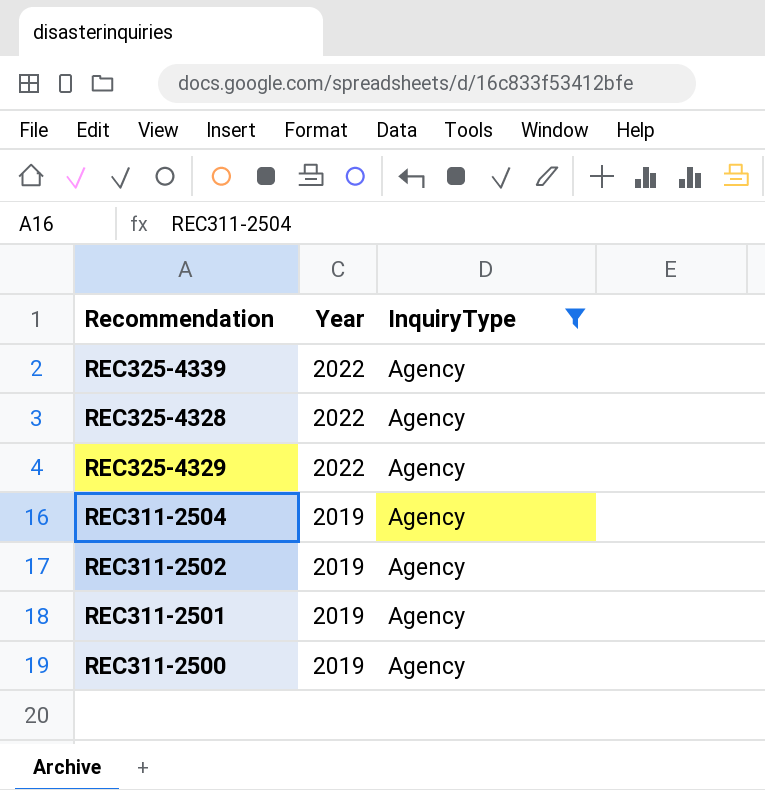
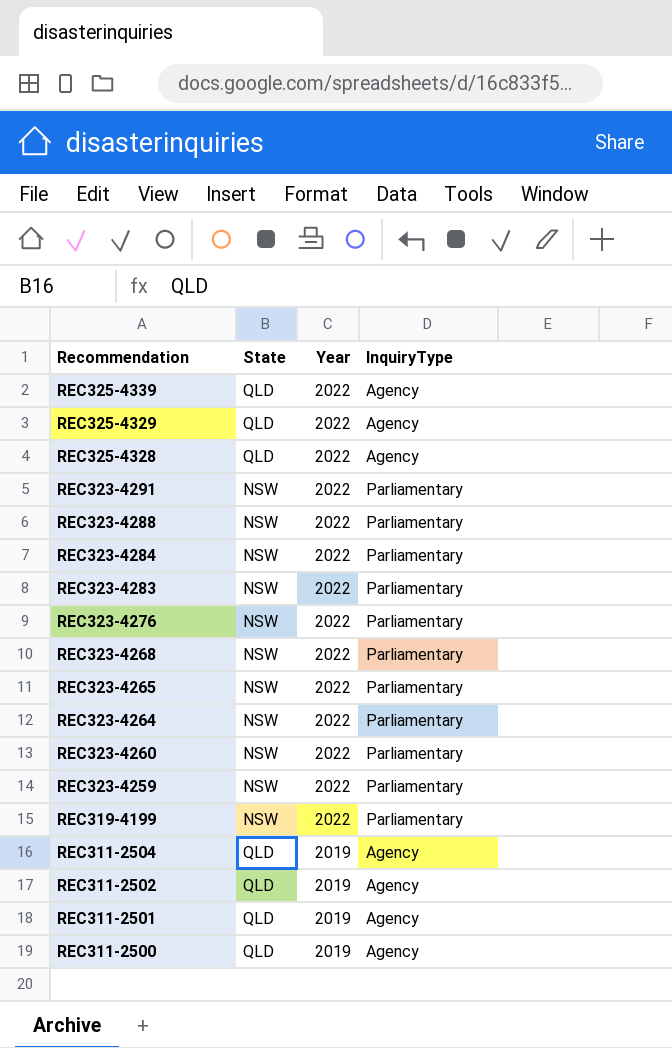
filter: InquiryType = Agency -> none
row order: Year descending -> Recommendation descending
column State | position: none -> 2

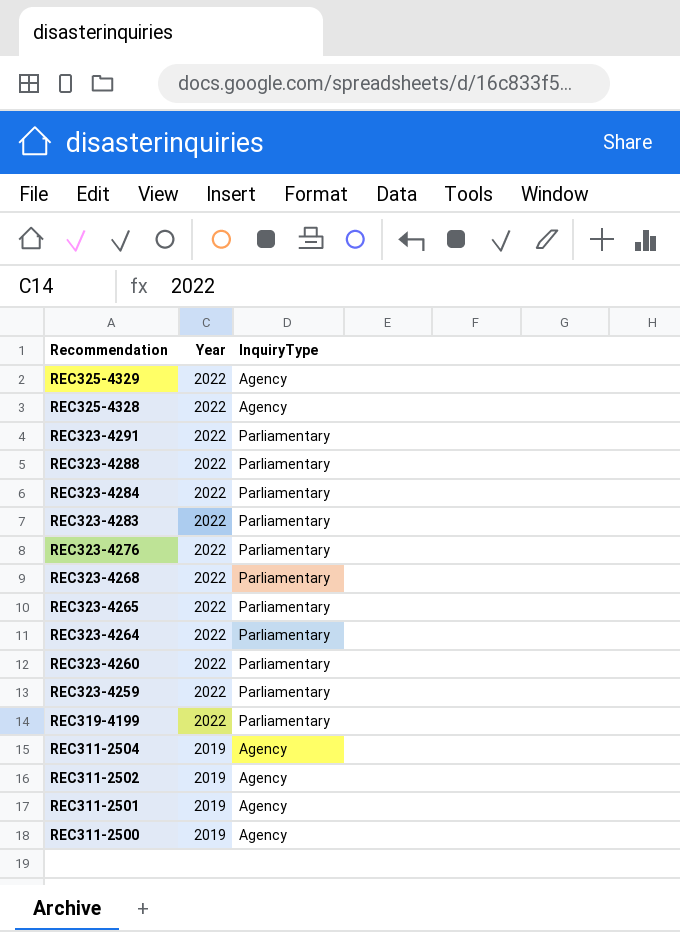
column State | position: 2 -> none
row REC325-4339: QLD | 2022 | Agency -> none

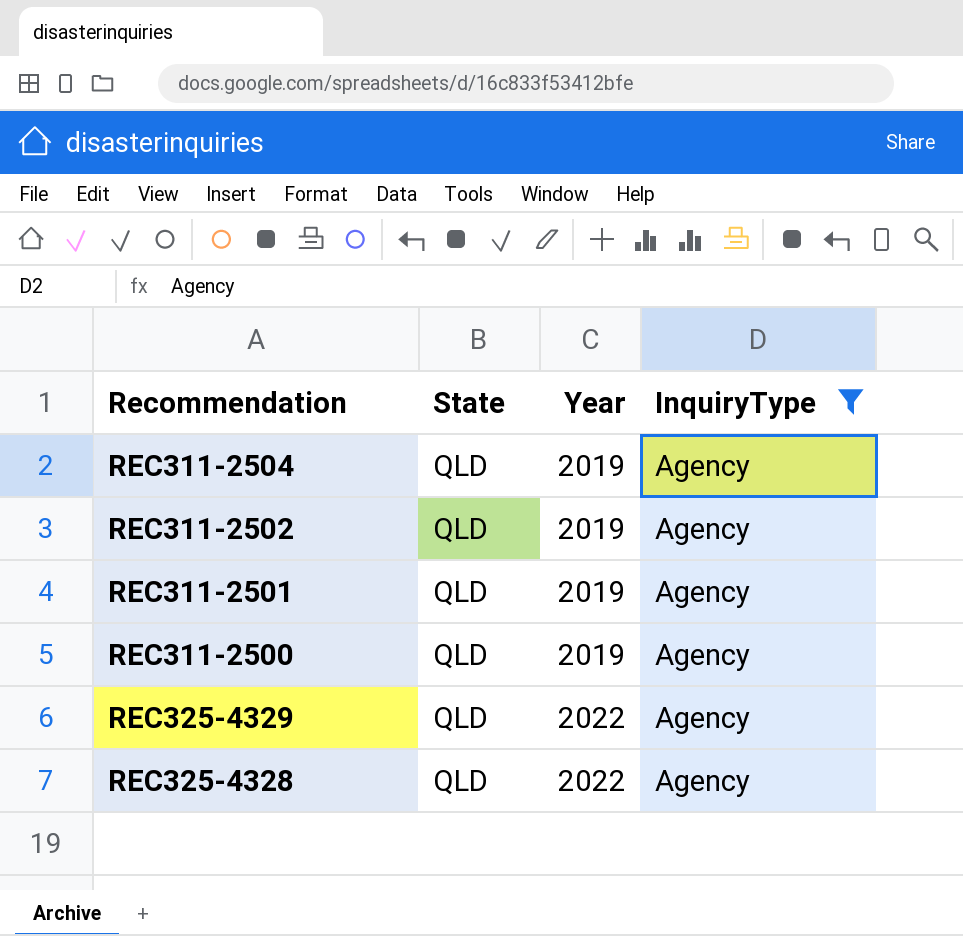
filter: none -> InquiryType = Agency
row order: Recommendation descending -> Year ascending
column State | position: none -> 2

